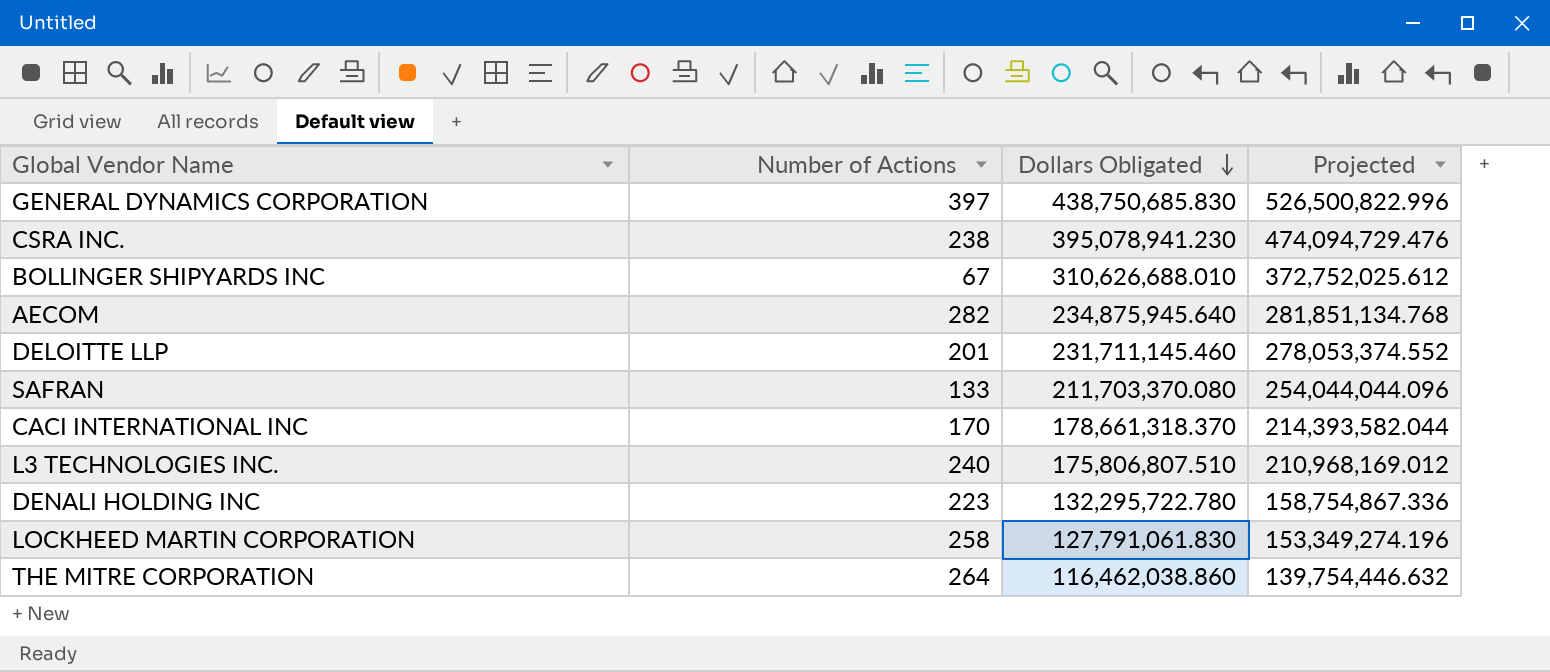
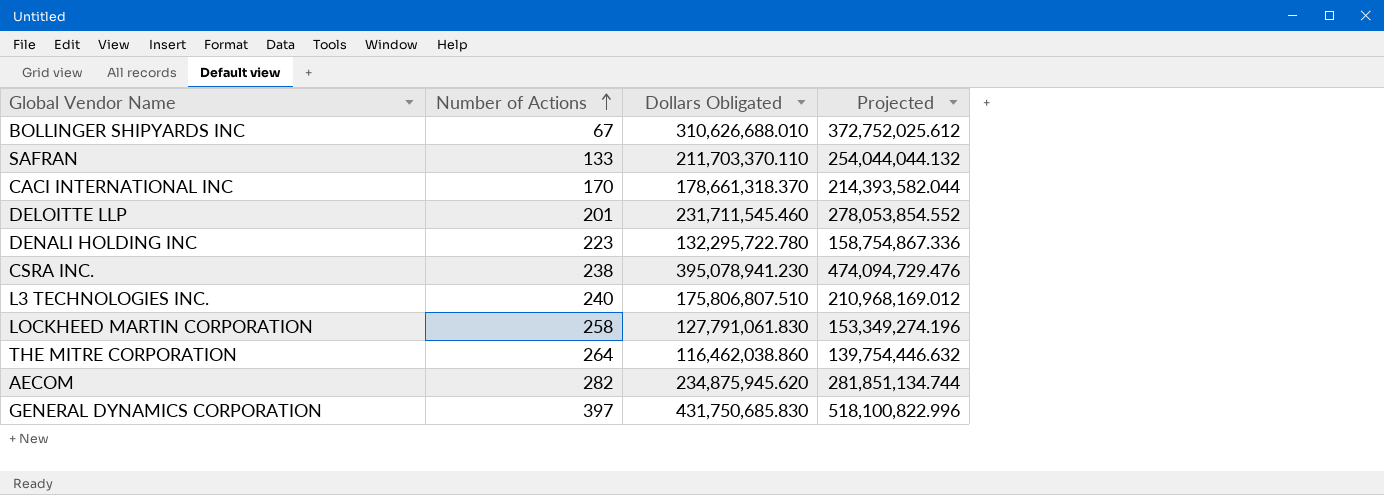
row order: Dollars Obligated descending -> Number of Actions ascending
SAFRAN | Dollars Obligated: 211,703,370.080 -> 211,703,370.110
SAFRAN | Projected: 254,044,044.096 -> 254,044,044.132
DELOITTE LLP | Dollars Obligated: 231,711,145.460 -> 231,711,545.460
DELOITTE LLP | Projected: 278,053,374.552 -> 278,053,854.552
AECOM | Dollars Obligated: 234,875,945.640 -> 234,875,945.620
AECOM | Projected: 281,851,134.768 -> 281,851,134.744
GENERAL DYNAMICS CORPORATION | Dollars Obligated: 438,750,685.830 -> 431,750,685.830
GENERAL DYNAMICS CORPORATION | Projected: 526,500,822.996 -> 518,100,822.996

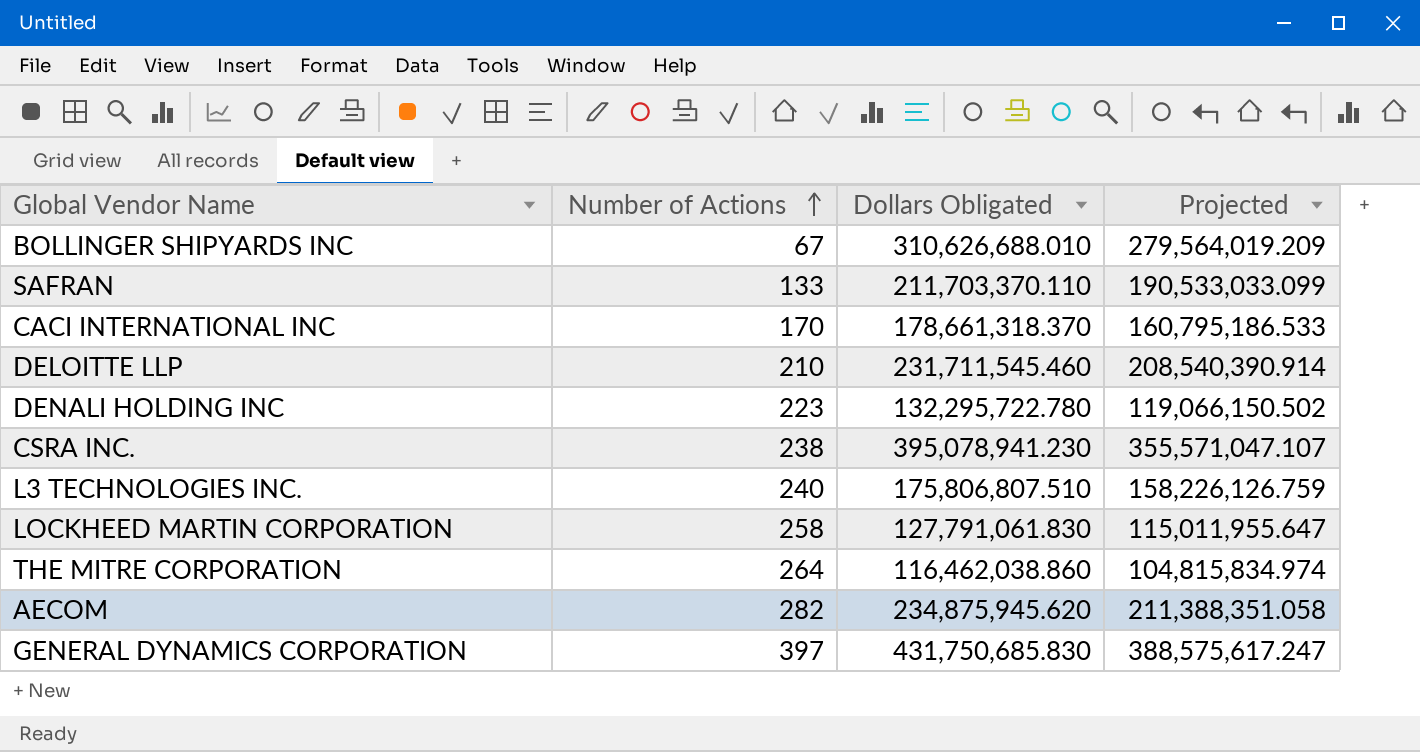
column Projected | formula: [Dollars Obligated] * 1.2 -> [Dollars Obligated] * 0.9
DELOITTE LLP | Number of Actions: 201 -> 210

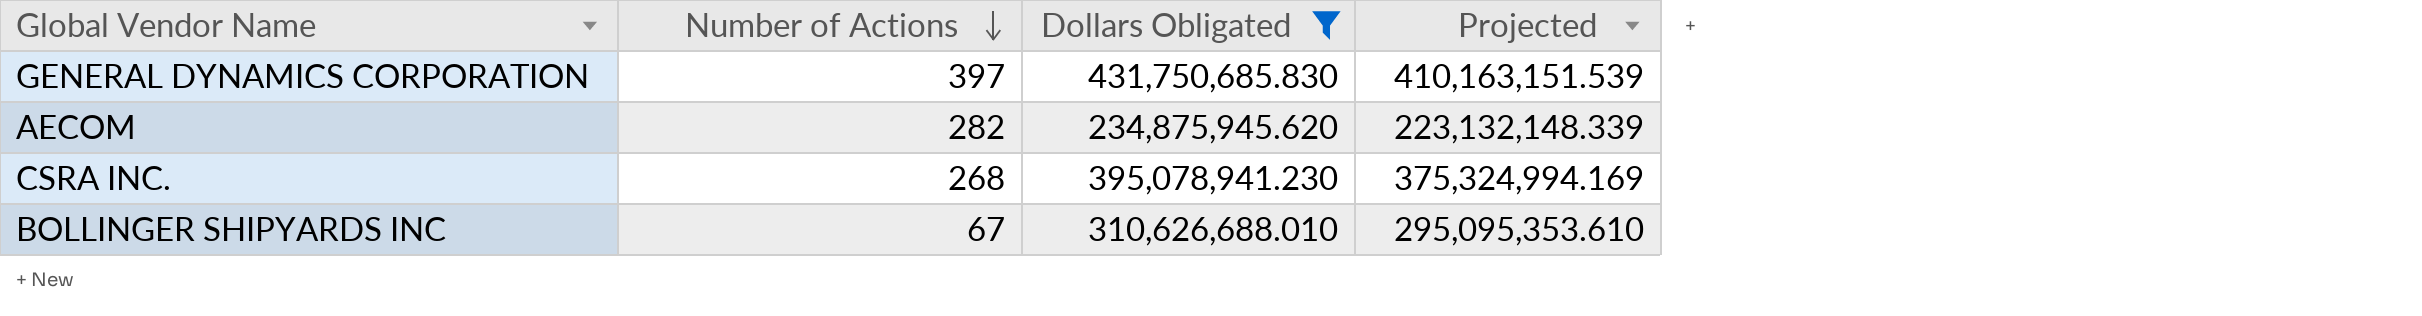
filter: none -> Dollars Obligated >= 234,875,945.620
row order: Number of Actions ascending -> Number of Actions descending
column Projected | formula: [Dollars Obligated] * 0.9 -> [Dollars Obligated] * 0.95
CSRA INC. | Number of Actions: 238 -> 268

